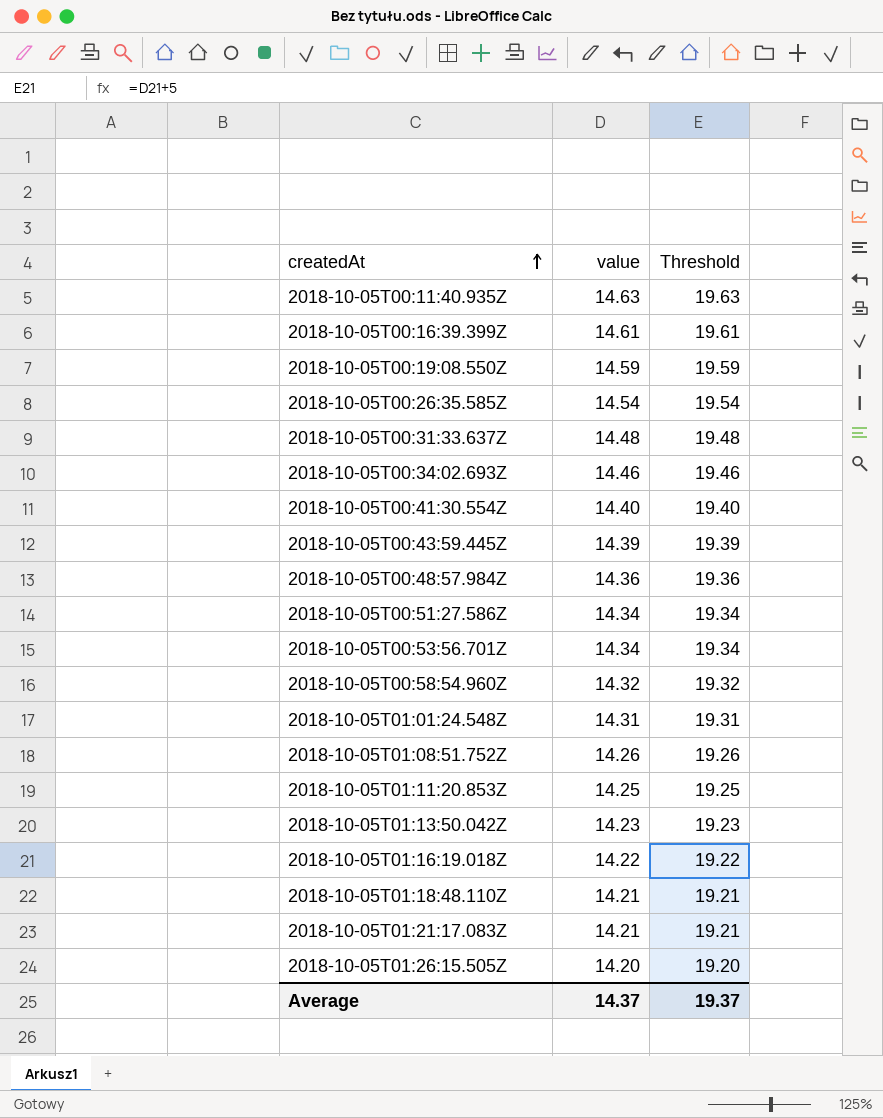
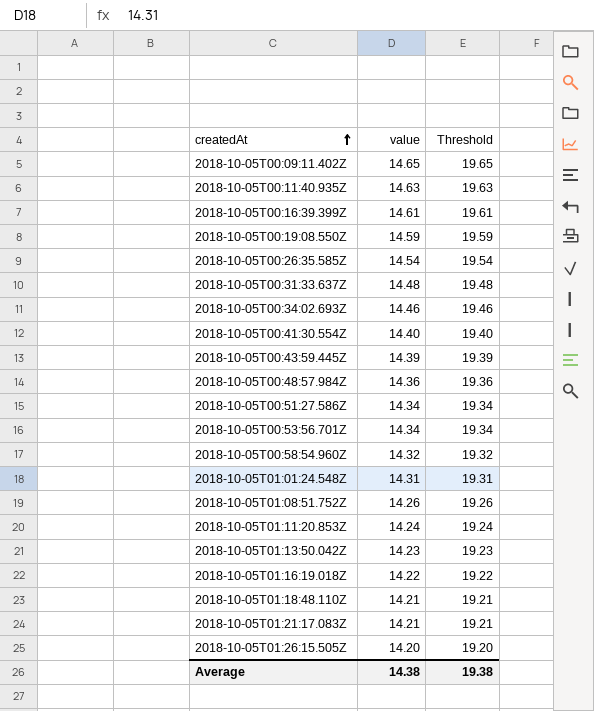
row 2018-10-05T00:09:11.402Z: none -> 14.65 | 19.65
2018-10-05T01:11:20.853Z | value: 14.25 -> 14.24
2018-10-05T01:11:20.853Z | Threshold: 19.25 -> 19.24
Average | value: 14.37 -> 14.38
Average | Threshold: 19.37 -> 19.38

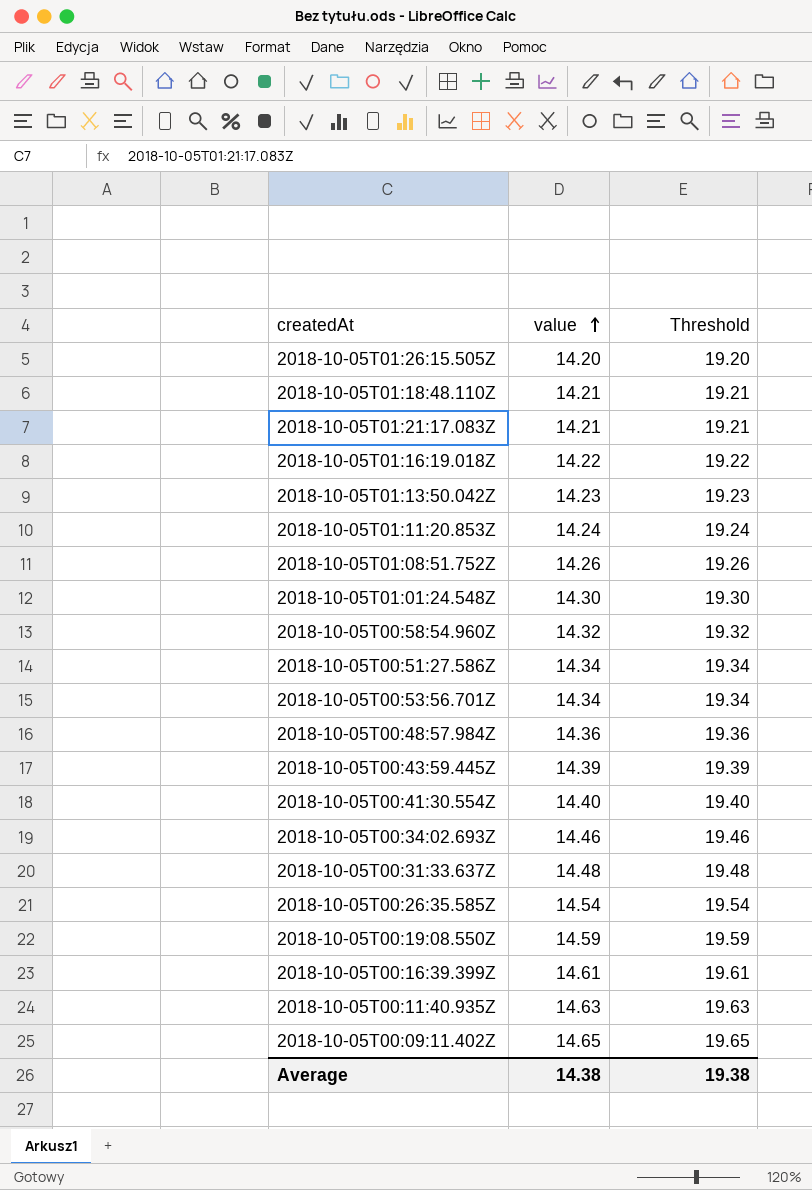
row order: createdAt ascending -> value ascending
2018-10-05T01:01:24.548Z | value: 14.31 -> 14.30
2018-10-05T01:01:24.548Z | Threshold: 19.31 -> 19.30

